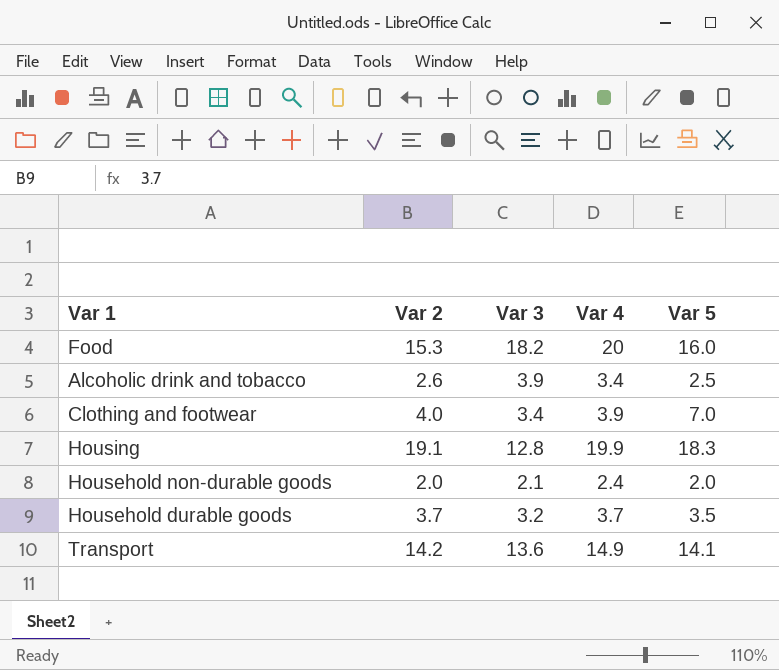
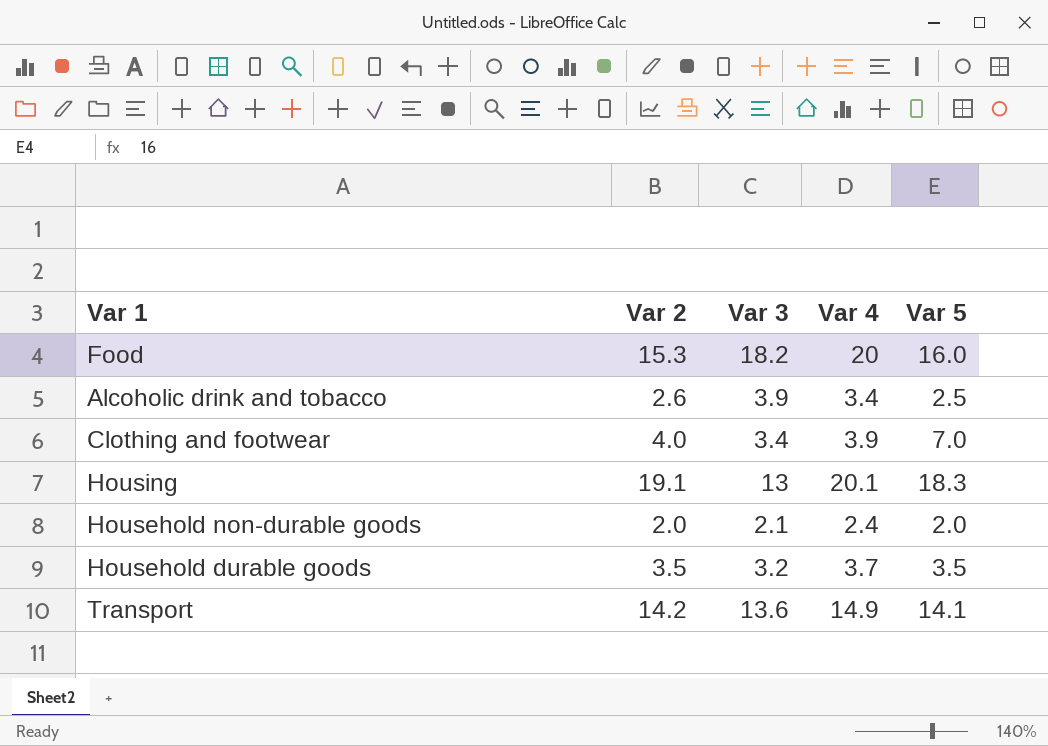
Housing | Var 3: 12.8 -> 13
Housing | Var 4: 19.9 -> 20.1
Household durable goods | Var 2: 3.7 -> 3.5

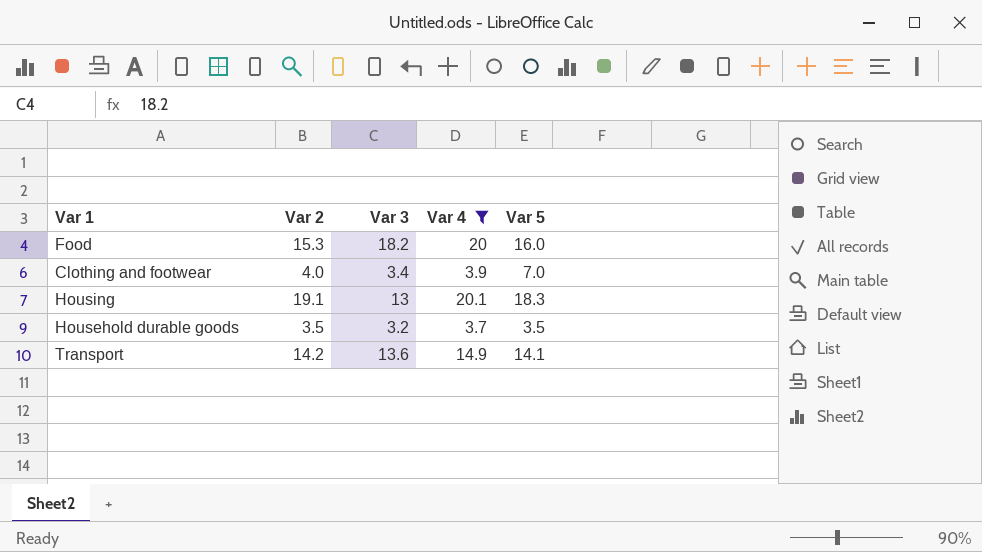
filter: none -> Var 4 >= 3.7

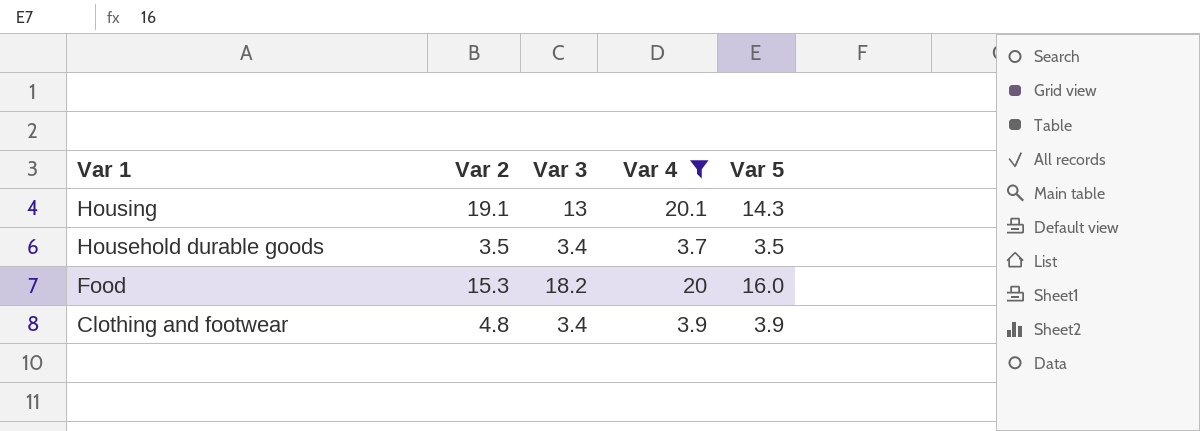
row order: none -> Var 1 descending
row Transport: 14.2 | 13.6 | 14.9 | 14.1 -> none
Housing | Var 5: 18.3 -> 14.3
Household durable goods | Var 3: 3.2 -> 3.4
Clothing and footwear | Var 2: 4.0 -> 4.8
Clothing and footwear | Var 5: 7.0 -> 3.9

